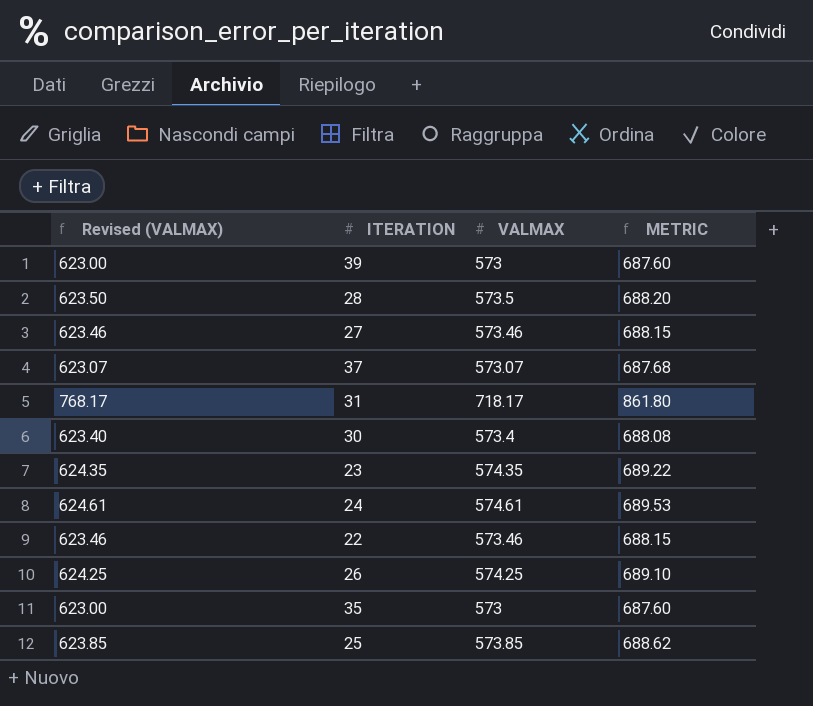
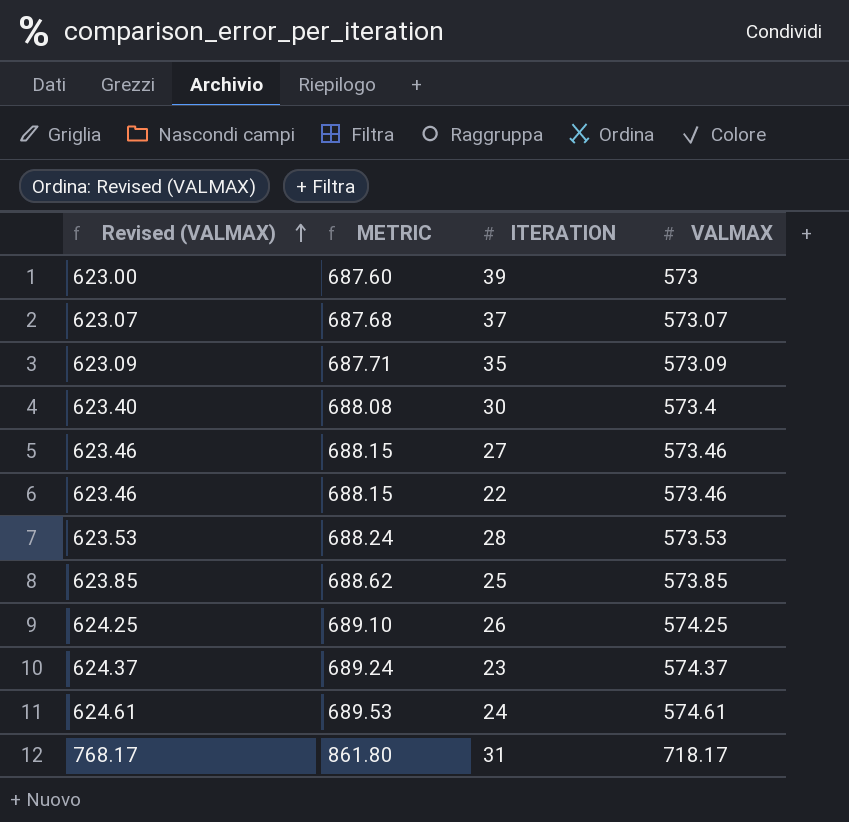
row order: none -> Revised (VALMAX) ascending
column METRIC | position: 4 -> 2
35 | Revised (VALMAX): 623.00 -> 623.09
35 | METRIC: 687.60 -> 687.71
35 | VALMAX: 573 -> 573.09
28 | Revised (VALMAX): 623.50 -> 623.53
28 | METRIC: 688.20 -> 688.24
28 | VALMAX: 573.5 -> 573.53
23 | Revised (VALMAX): 624.35 -> 624.37
23 | METRIC: 689.22 -> 689.24
23 | VALMAX: 574.35 -> 574.37

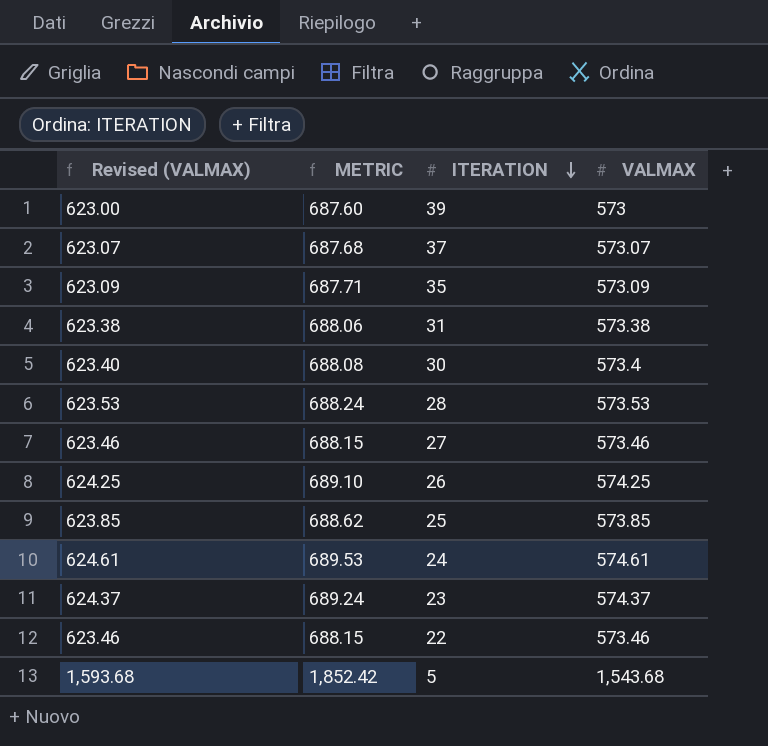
row order: Revised (VALMAX) ascending -> ITERATION descending
31 | Revised (VALMAX): 768.17 -> 623.38
31 | METRIC: 861.80 -> 688.06
31 | VALMAX: 718.17 -> 573.38
row 5: none -> 1,593.68 | 1,852.42 | 1,543.68

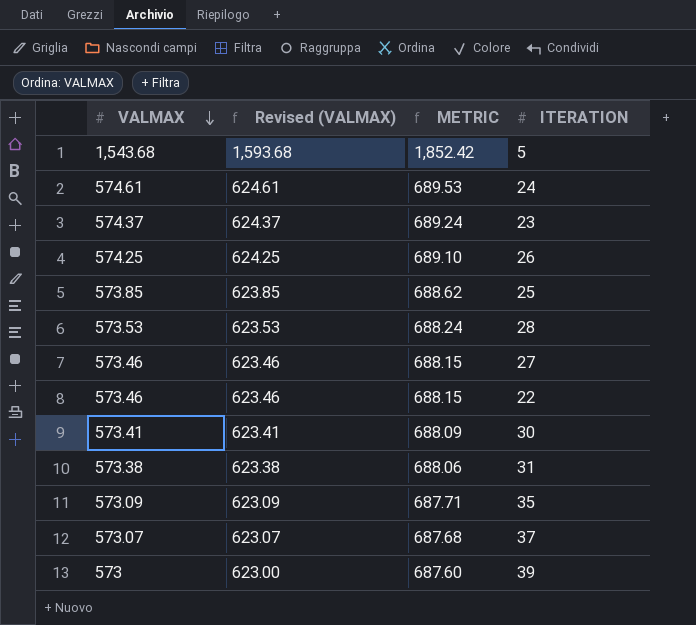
row order: ITERATION descending -> VALMAX descending
column VALMAX | position: 4 -> 1
30 | VALMAX: 573.4 -> 573.41
30 | Revised (VALMAX): 623.40 -> 623.41
30 | METRIC: 688.08 -> 688.09

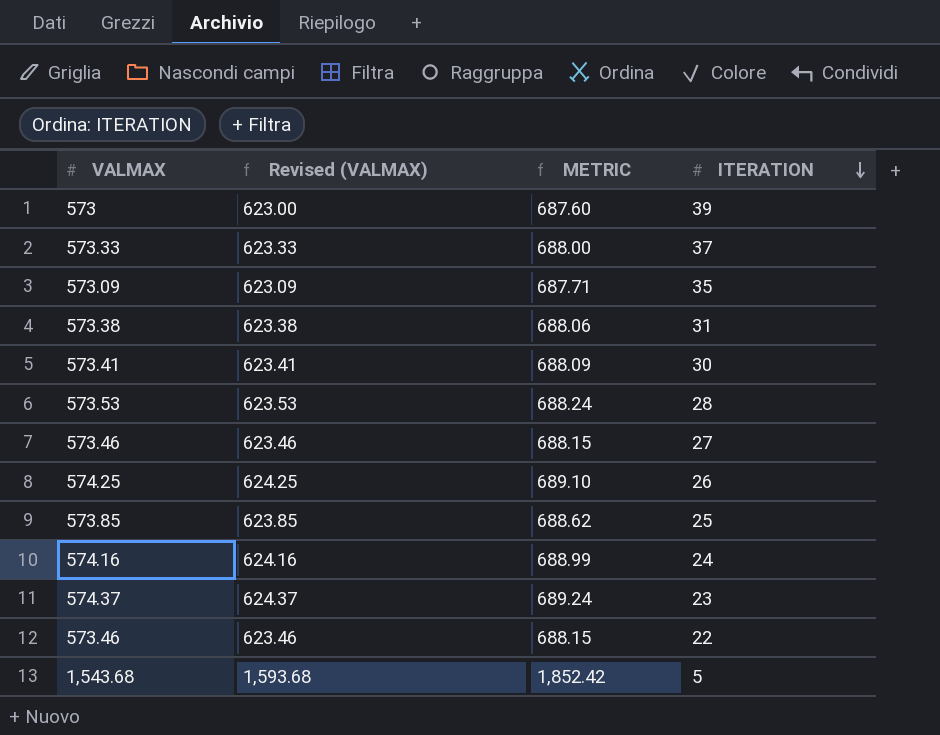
row order: VALMAX descending -> ITERATION descending
37 | VALMAX: 573.07 -> 573.33
37 | Revised (VALMAX): 623.07 -> 623.33
37 | METRIC: 687.68 -> 688.00
24 | VALMAX: 574.61 -> 574.16
24 | Revised (VALMAX): 624.61 -> 624.16
24 | METRIC: 689.53 -> 688.99

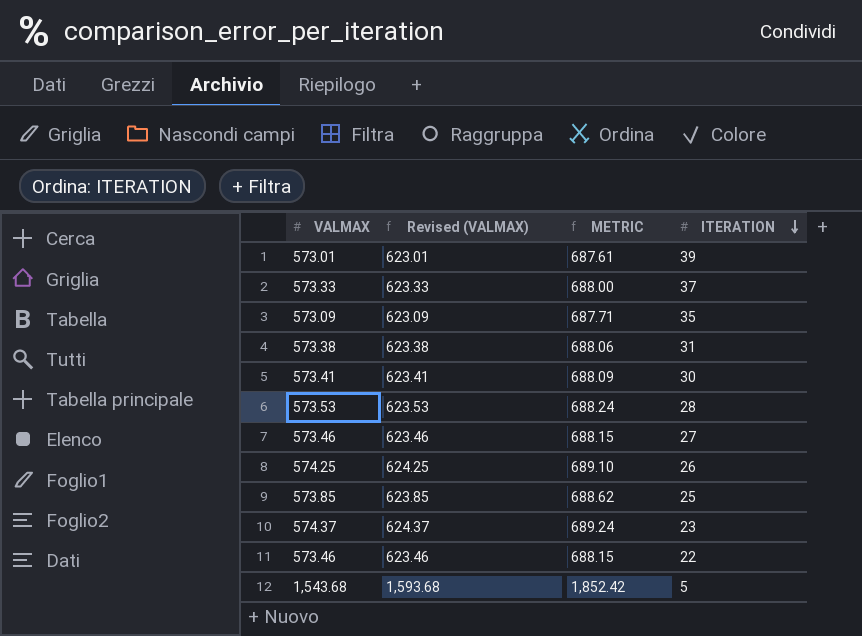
row 24: 574.16 | 624.16 | 688.99 -> none
39 | VALMAX: 573 -> 573.01
39 | Revised (VALMAX): 623.00 -> 623.01
39 | METRIC: 687.60 -> 687.61

